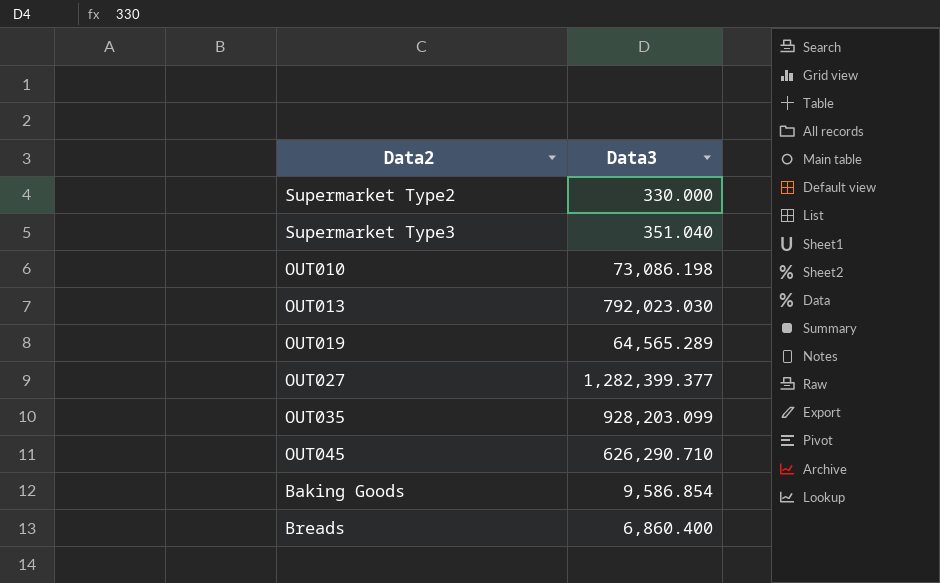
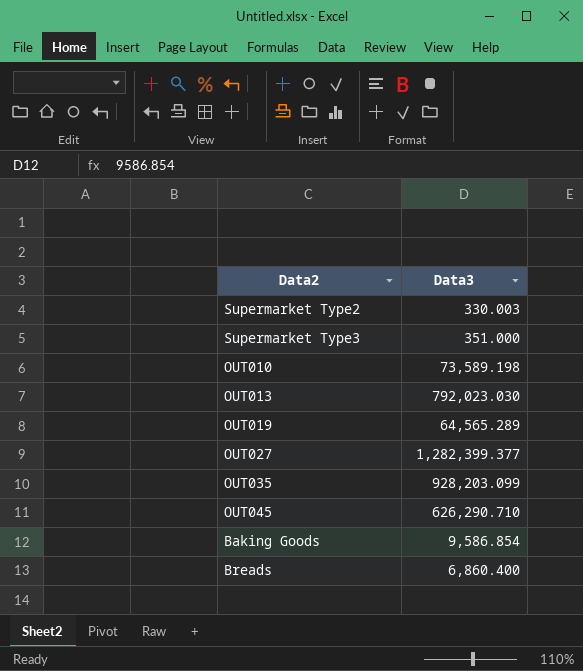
Supermarket Type2 | Data3: 330.000 -> 330.003
Supermarket Type3 | Data3: 351.040 -> 351.000
OUT010 | Data3: 73,086.198 -> 73,589.198

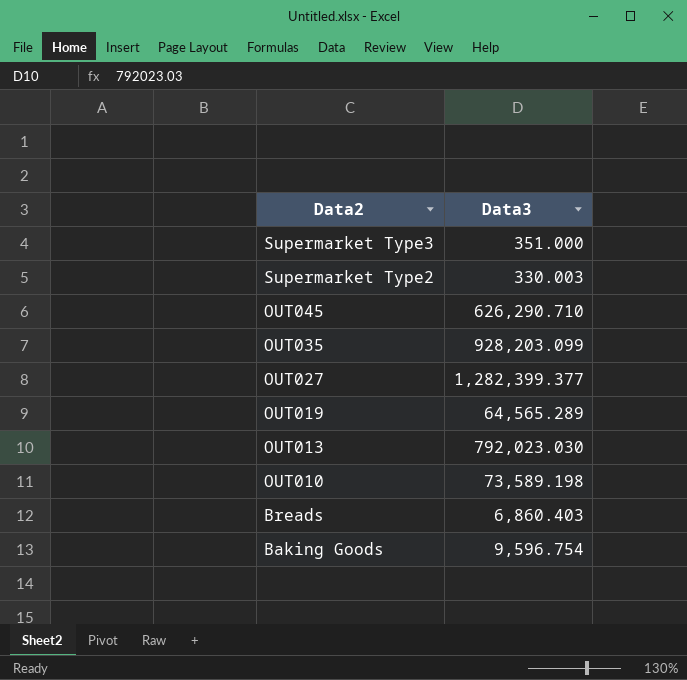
row order: none -> Data2 descending
Breads | Data3: 6,860.400 -> 6,860.403
Baking Goods | Data3: 9,586.854 -> 9,596.754

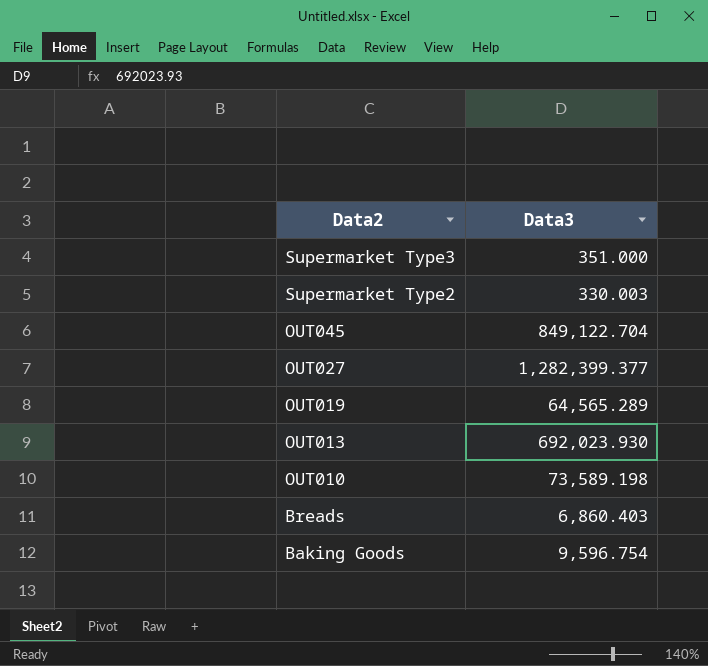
row OUT035: 928,203.099 -> none
OUT045 | Data3: 626,290.710 -> 849,122.704
OUT013 | Data3: 792,023.030 -> 692,023.930

